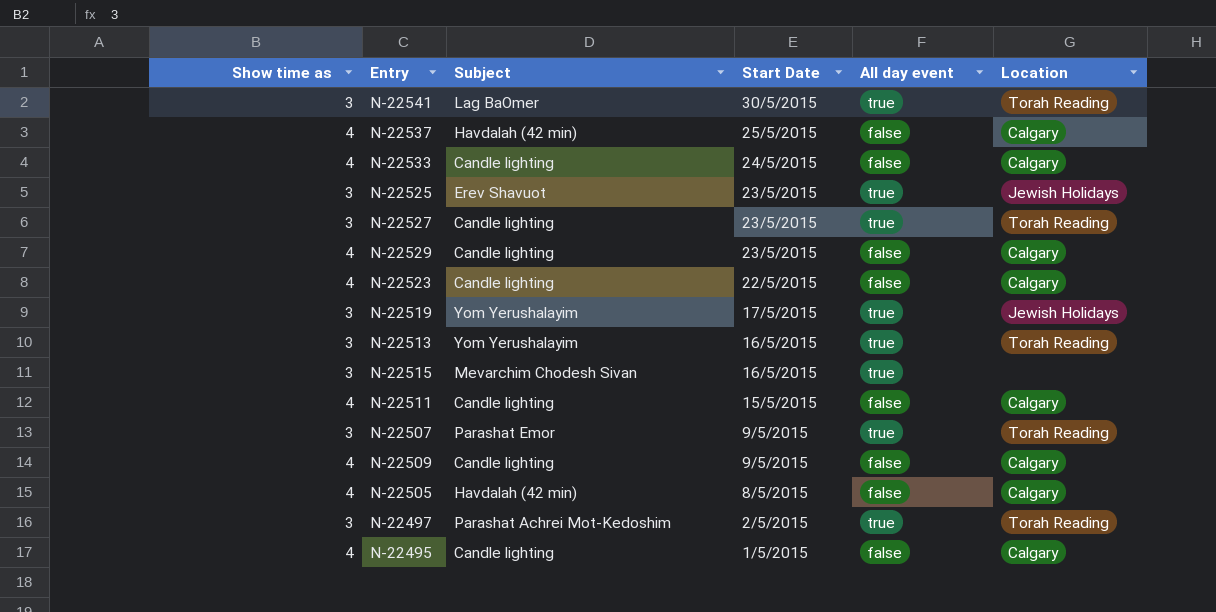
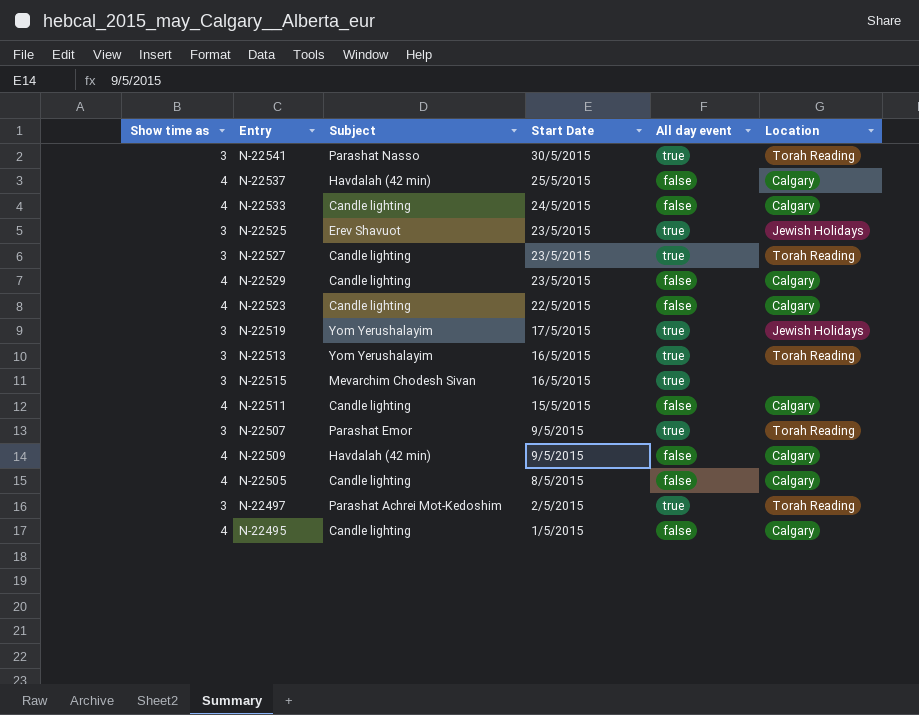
N-22541 | Subject: Lag BaOmer -> Parashat Nasso
N-22509 | Subject: Candle lighting -> Havdalah (42 min)
N-22505 | Subject: Havdalah (42 min) -> Candle lighting

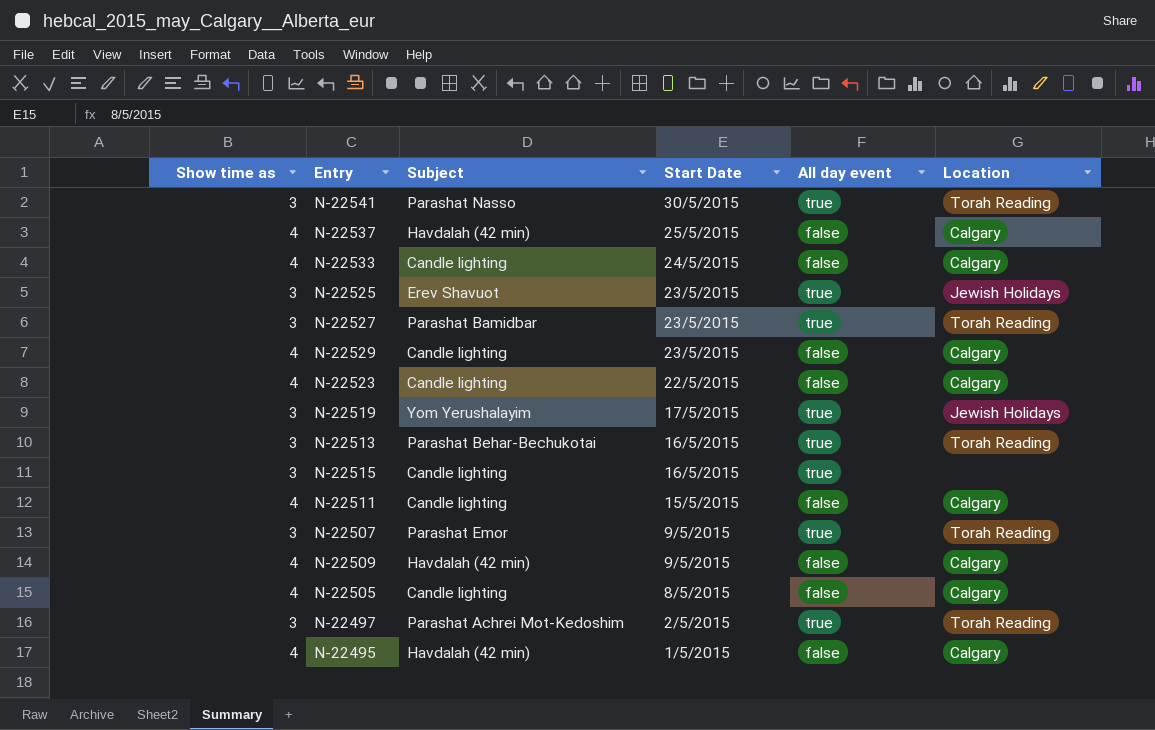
N-22527 | Subject: Candle lighting -> Parashat Bamidbar
N-22513 | Subject: Yom Yerushalayim -> Parashat Behar-Bechukotai
N-22515 | Subject: Mevarchim Chodesh Sivan -> Candle lighting
N-22495 | Subject: Candle lighting -> Havdalah (42 min)

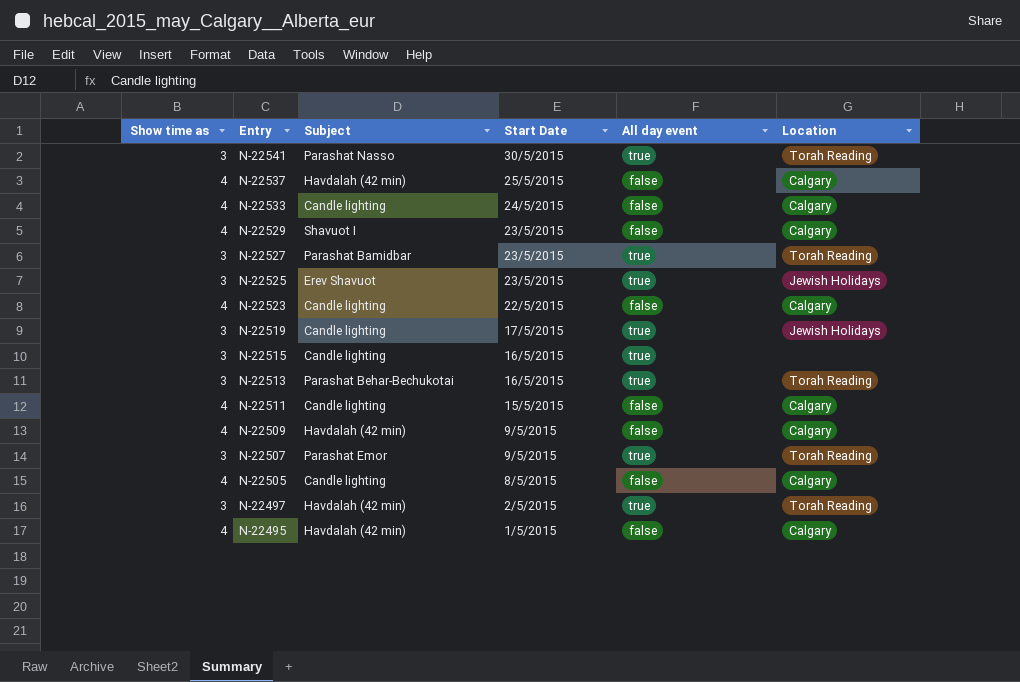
row order: Start Date descending -> Entry descending
N-22529 | Subject: Candle lighting -> Shavuot I
N-22519 | Subject: Yom Yerushalayim -> Candle lighting
N-22497 | Subject: Parashat Achrei Mot-Kedoshim -> Havdalah (42 min)

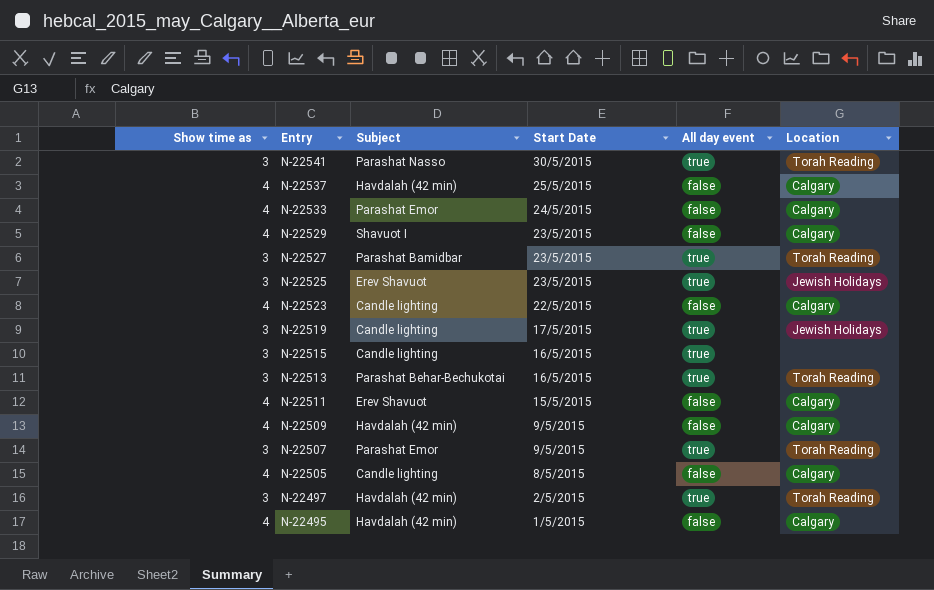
N-22533 | Subject: Candle lighting -> Parashat Emor
N-22511 | Subject: Candle lighting -> Erev Shavuot

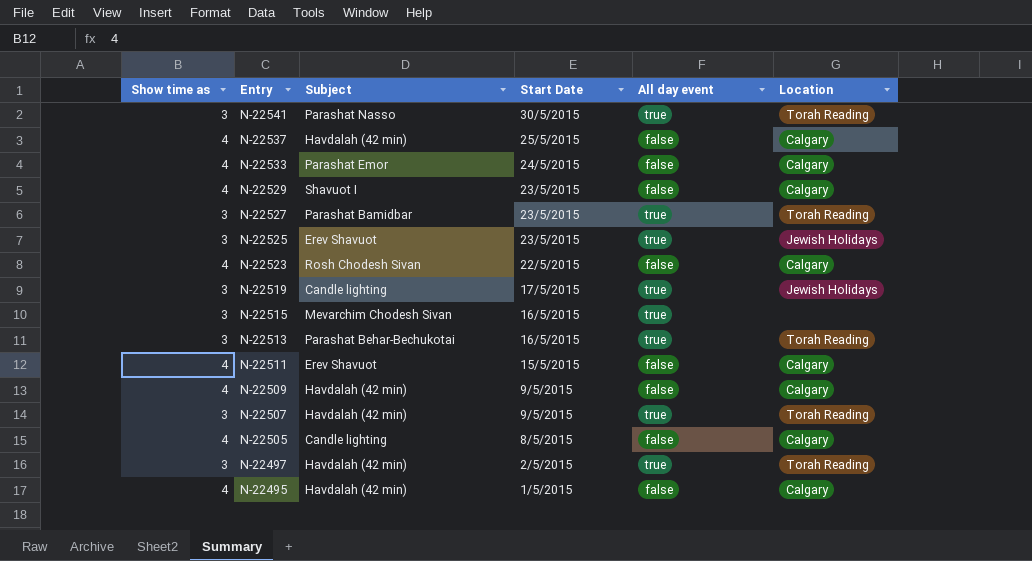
N-22523 | Subject: Candle lighting -> Rosh Chodesh Sivan
N-22515 | Subject: Candle lighting -> Mevarchim Chodesh Sivan
N-22507 | Subject: Parashat Emor -> Havdalah (42 min)

